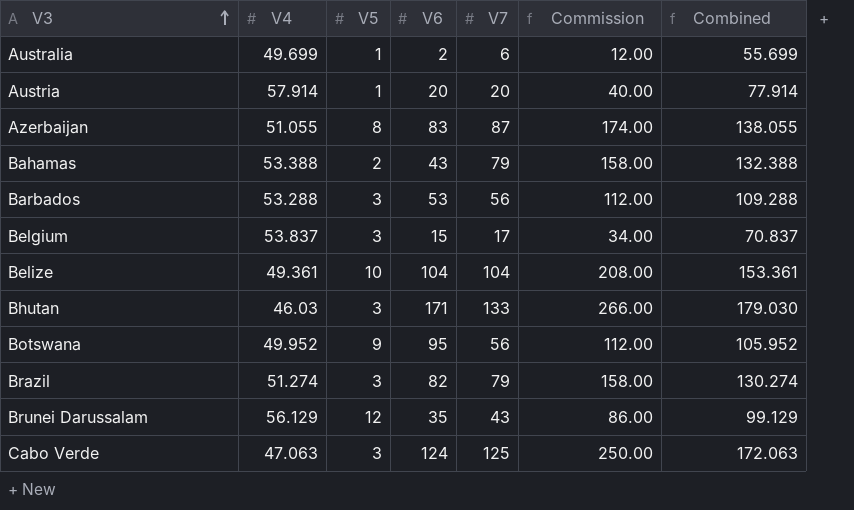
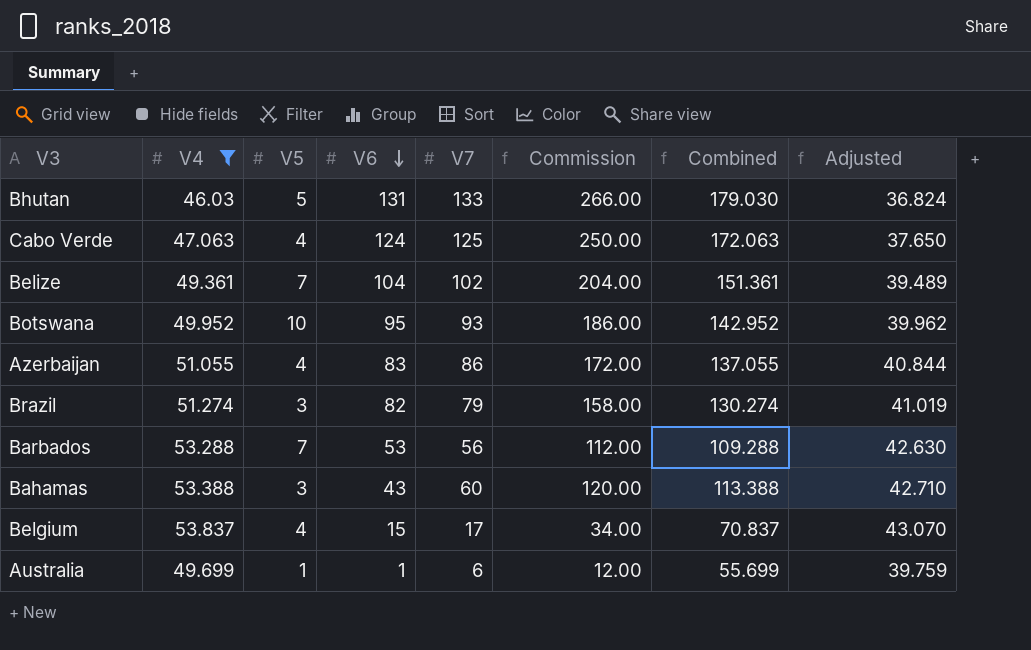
filter: none -> V4 <= 53.837
row order: V3 ascending -> V6 descending
column Adjusted | formula: none -> [V4] * 0.8
Bhutan | V5: 3 -> 5
Bhutan | V6: 171 -> 131
Cabo Verde | V5: 3 -> 4
Belize | V5: 10 -> 7
Belize | V7: 104 -> 102
Belize | Commission: 208.00 -> 204.00
Belize | Combined: 153.361 -> 151.361
Botswana | V5: 9 -> 10
Botswana | V7: 56 -> 93
Botswana | Commission: 112.00 -> 186.00
Botswana | Combined: 105.952 -> 142.952
Azerbaijan | V5: 8 -> 4
Azerbaijan | V7: 87 -> 86
Azerbaijan | Commission: 174.00 -> 172.00
Azerbaijan | Combined: 138.055 -> 137.055
Barbados | V5: 3 -> 7
Bahamas | V5: 2 -> 3
Bahamas | V7: 79 -> 60
Bahamas | Commission: 158.00 -> 120.00
Bahamas | Combined: 132.388 -> 113.388
Belgium | V5: 3 -> 4
Australia | V6: 2 -> 1

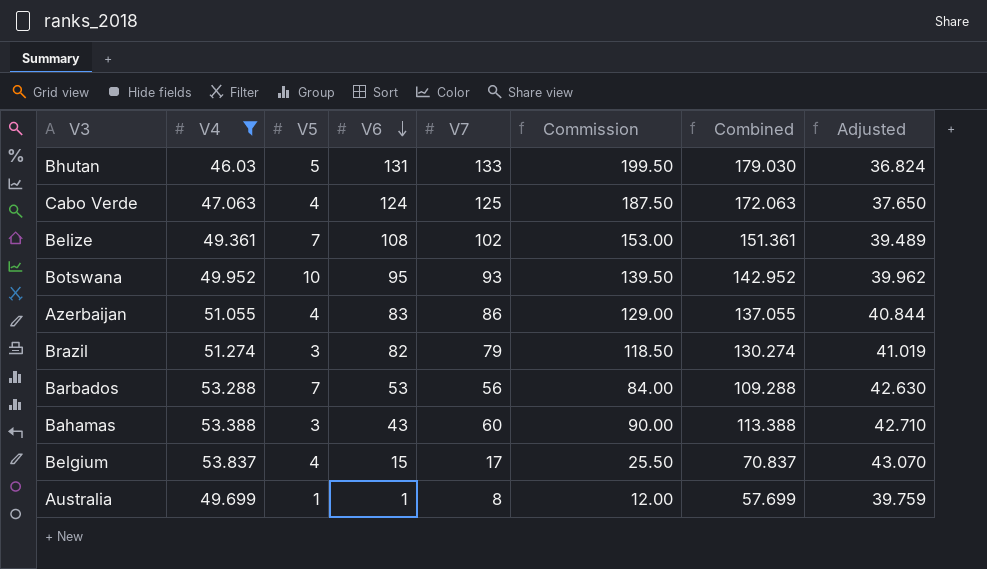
column Commission | formula: [V7] * 2 -> [V7] * 1.5
Belize | V6: 104 -> 108
Australia | V7: 6 -> 8
Australia | Combined: 55.699 -> 57.699

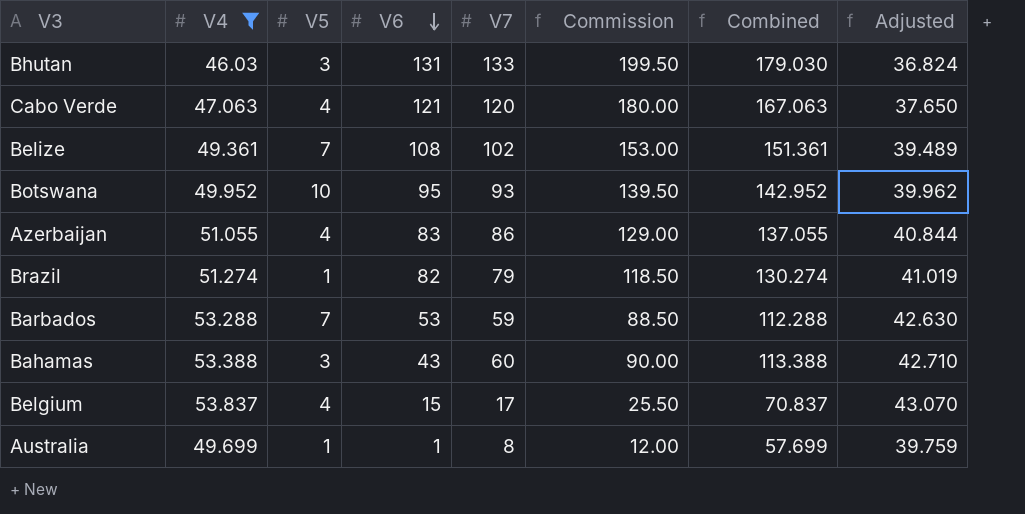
Bhutan | V5: 5 -> 3
Cabo Verde | V6: 124 -> 121
Cabo Verde | V7: 125 -> 120
Cabo Verde | Commission: 187.50 -> 180.00
Cabo Verde | Combined: 172.063 -> 167.063
Brazil | V5: 3 -> 1
Barbados | V7: 56 -> 59
Barbados | Commission: 84.00 -> 88.50
Barbados | Combined: 109.288 -> 112.288

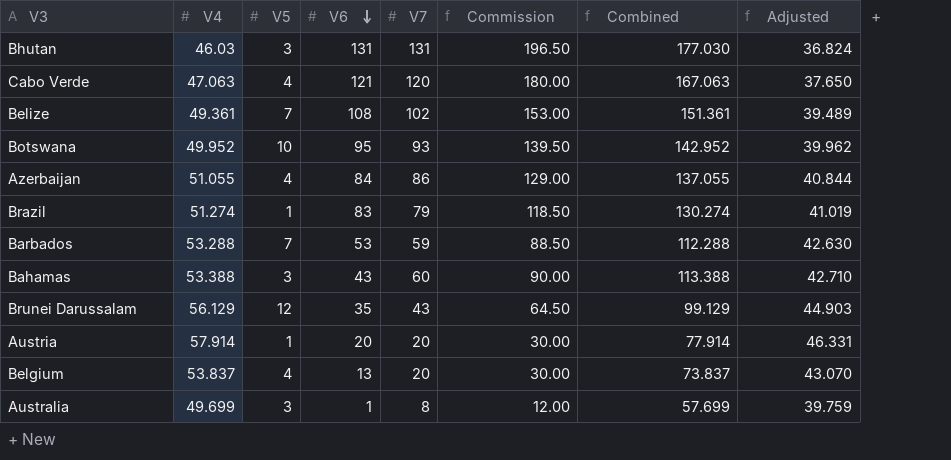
filter: V4 <= 53.837 -> none
Bhutan | V7: 133 -> 131
Bhutan | Commission: 199.50 -> 196.50
Bhutan | Combined: 179.030 -> 177.030
Azerbaijan | V6: 83 -> 84
Brazil | V6: 82 -> 83
Belgium | V6: 15 -> 13
Belgium | V7: 17 -> 20
Belgium | Commission: 25.50 -> 30.00
Belgium | Combined: 70.837 -> 73.837
Australia | V5: 1 -> 3

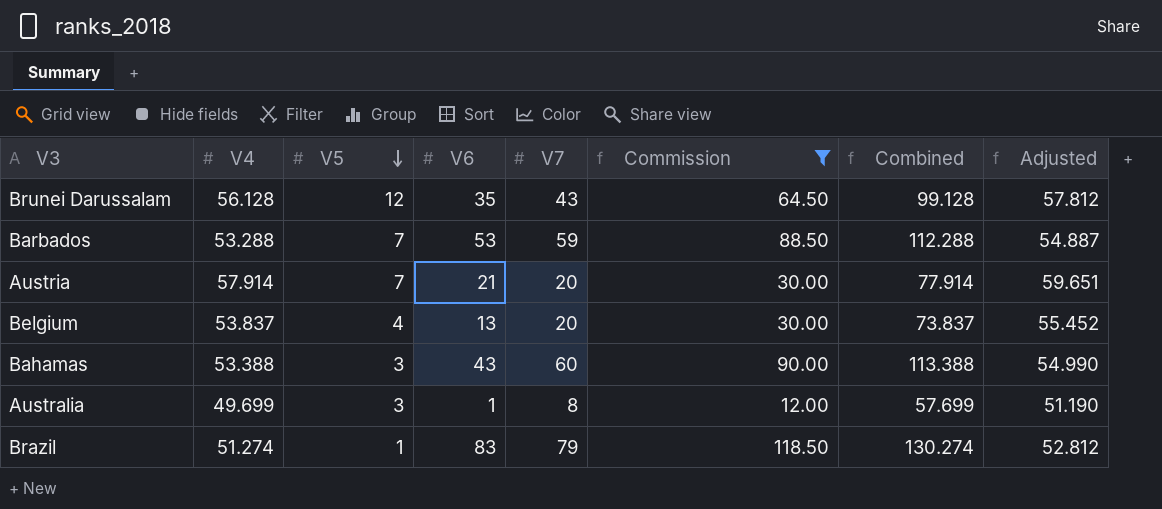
filter: none -> Commission <= 118.50
row order: V6 descending -> V5 descending
column Adjusted | formula: [V4] * 0.8 -> [V4] * 1.03
Brunei Darussalam | V4: 56.129 -> 56.128
Brunei Darussalam | Combined: 99.129 -> 99.128
Austria | V5: 1 -> 7
Austria | V6: 20 -> 21

